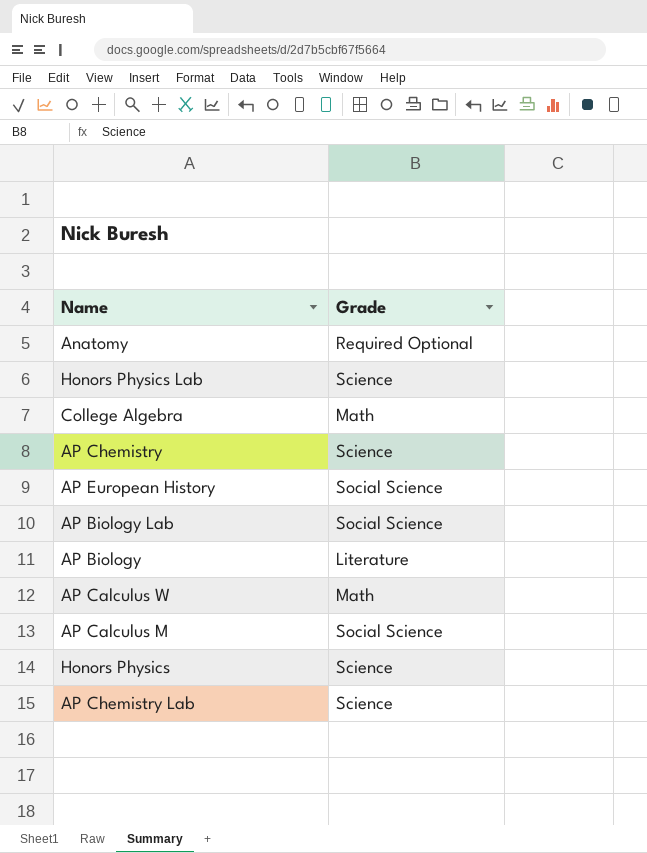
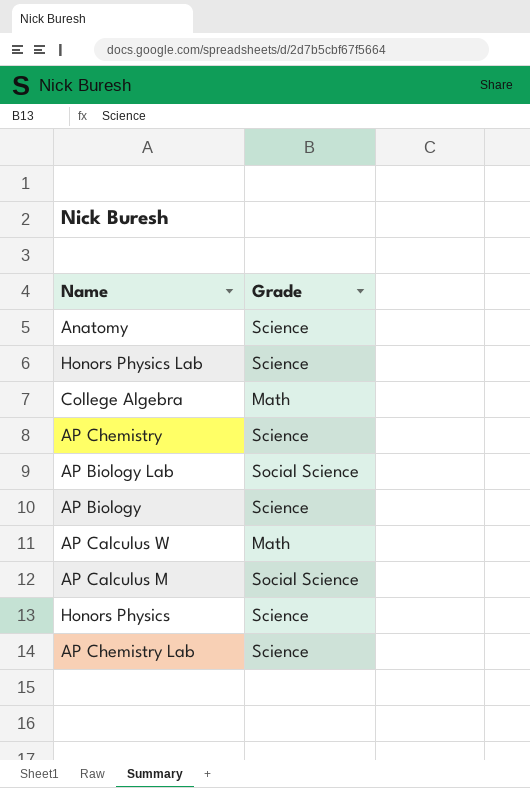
row AP European History: Social Science -> none
Anatomy | Grade: Required Optional -> Science
AP Biology | Grade: Literature -> Science

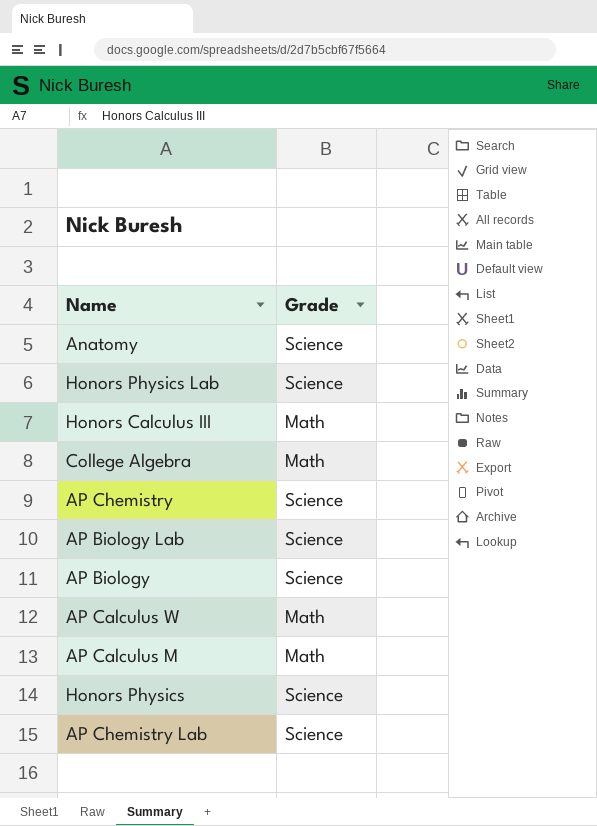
row Honors Calculus III: none -> Math
AP Biology Lab | Grade: Social Science -> Science
AP Calculus M | Grade: Social Science -> Math

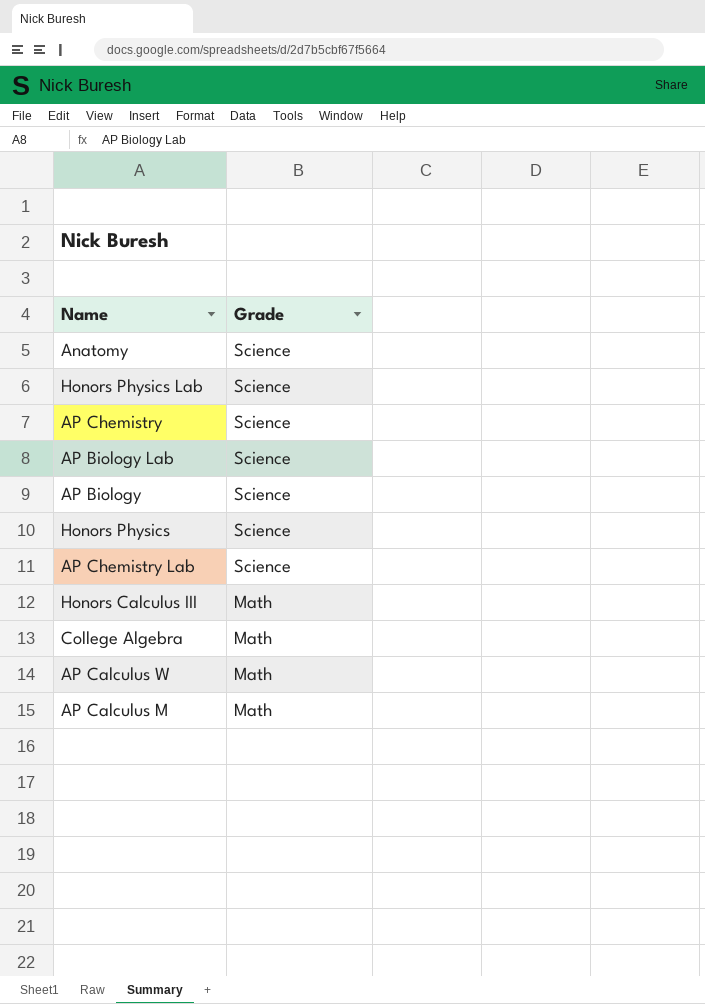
row order: none -> Grade descending

